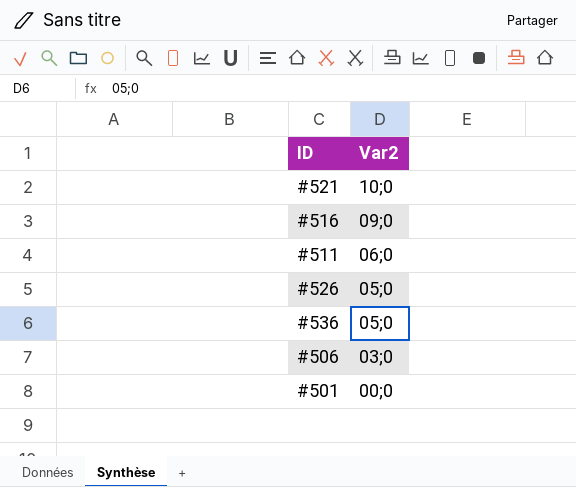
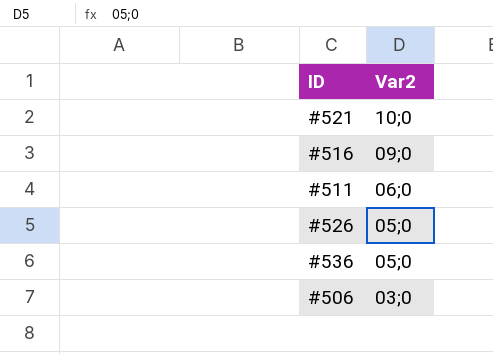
row #501: 00;0 -> none

